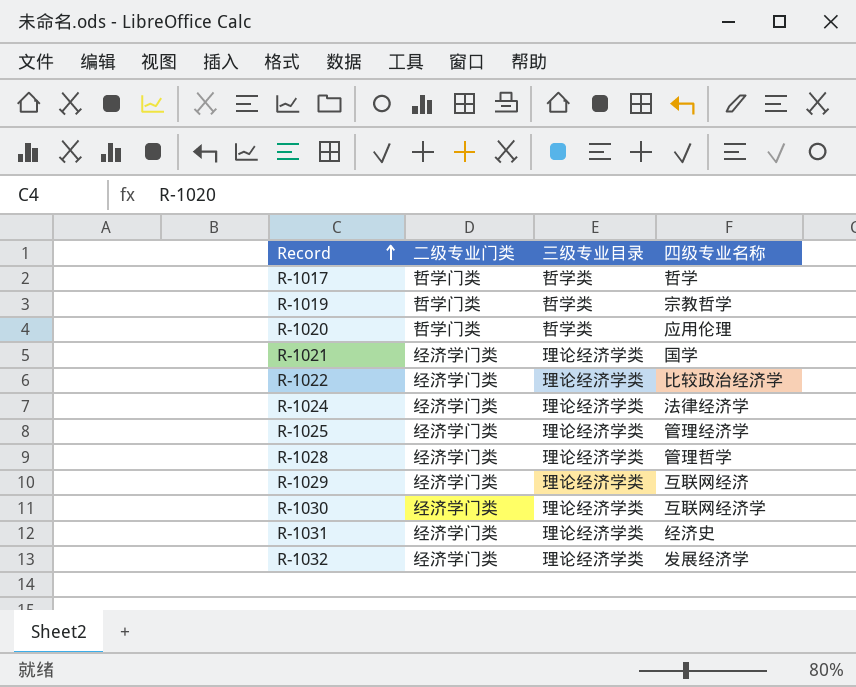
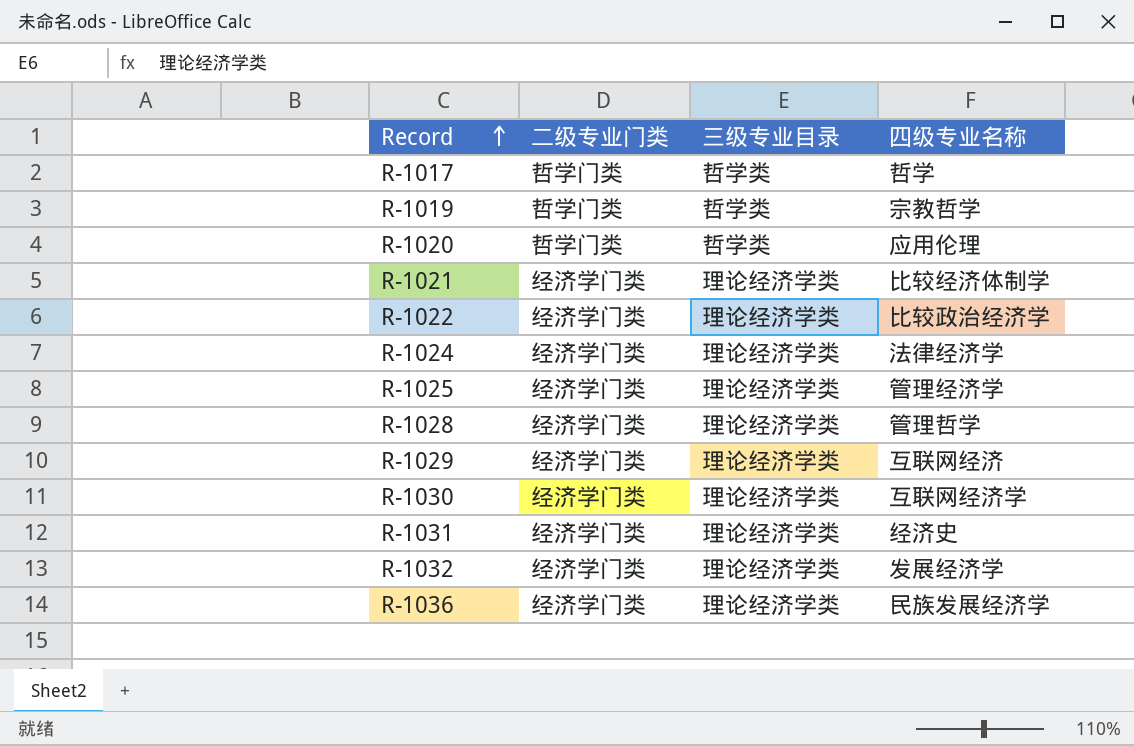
R-1021 | 四级专业名称: 国学 -> 比较经济体制学
row R-1036: none -> 经济学门类 | 理论经济学类 | 民族发展经济学

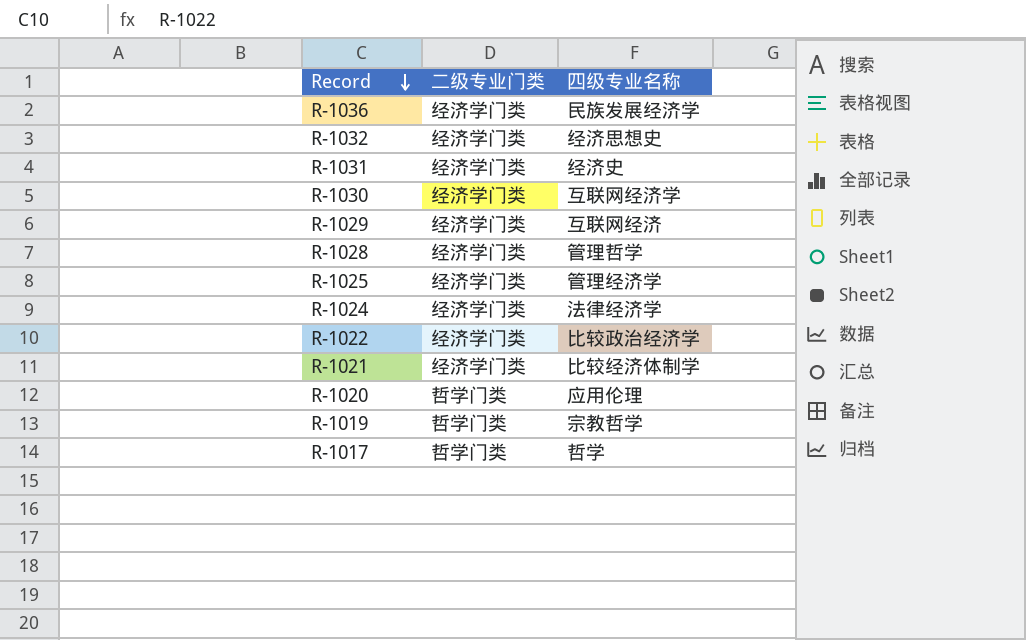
row order: Record ascending -> Record descending
column 三级专业目录 | position: 3 -> none
R-1032 | 四级专业名称: 发展经济学 -> 经济思想史

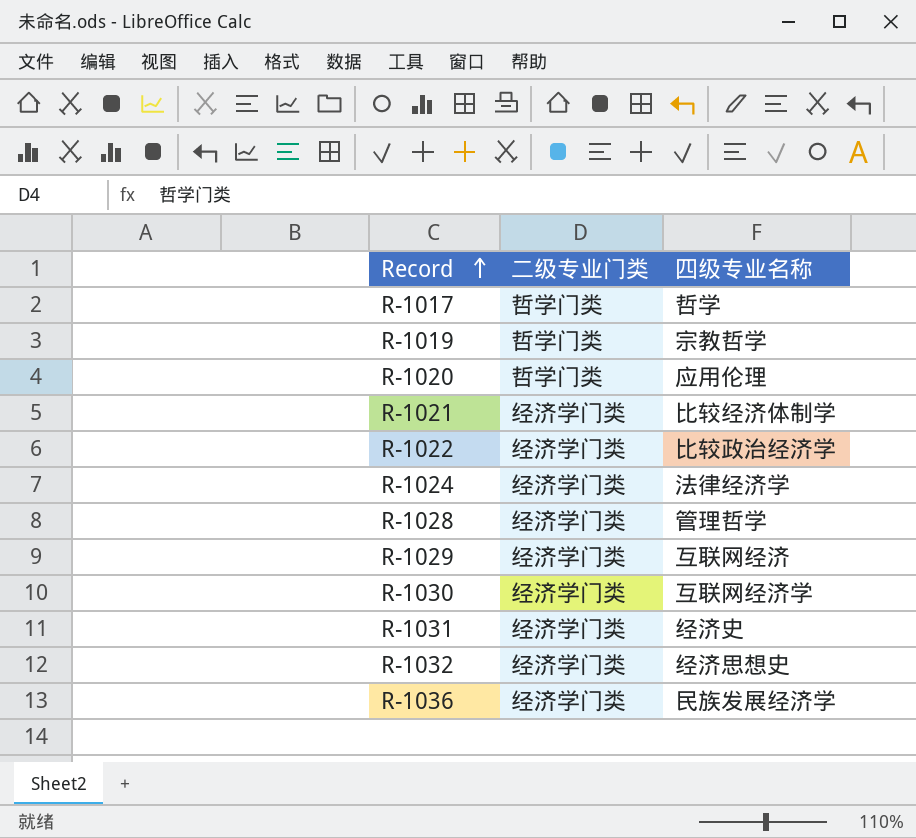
row order: Record descending -> Record ascending
row R-1025: 经济学门类 | 管理经济学 -> none

